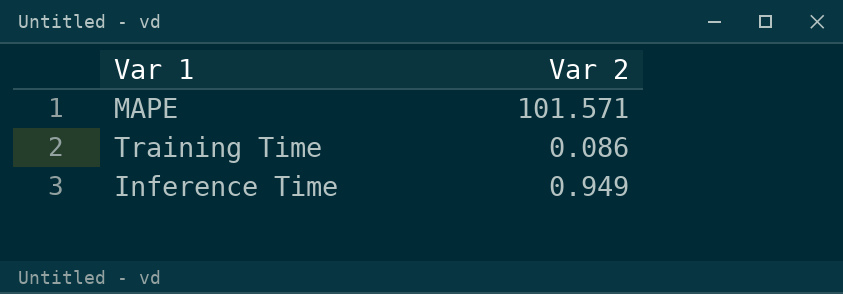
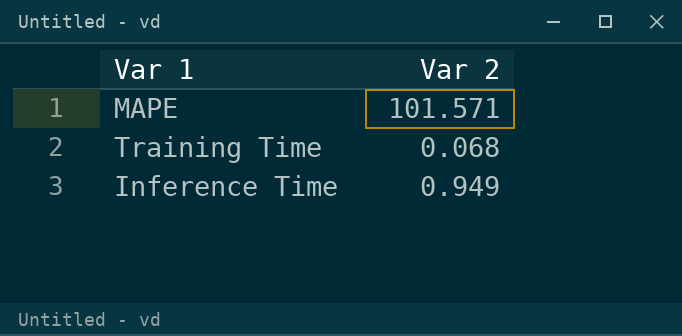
Training Time | Var 2: 0.086 -> 0.068

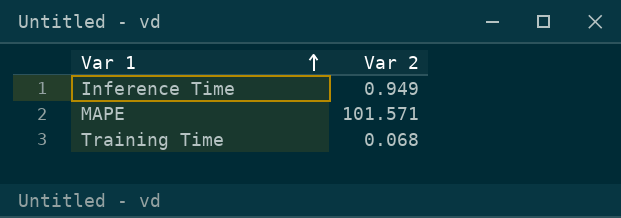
row order: none -> Var 1 ascending

